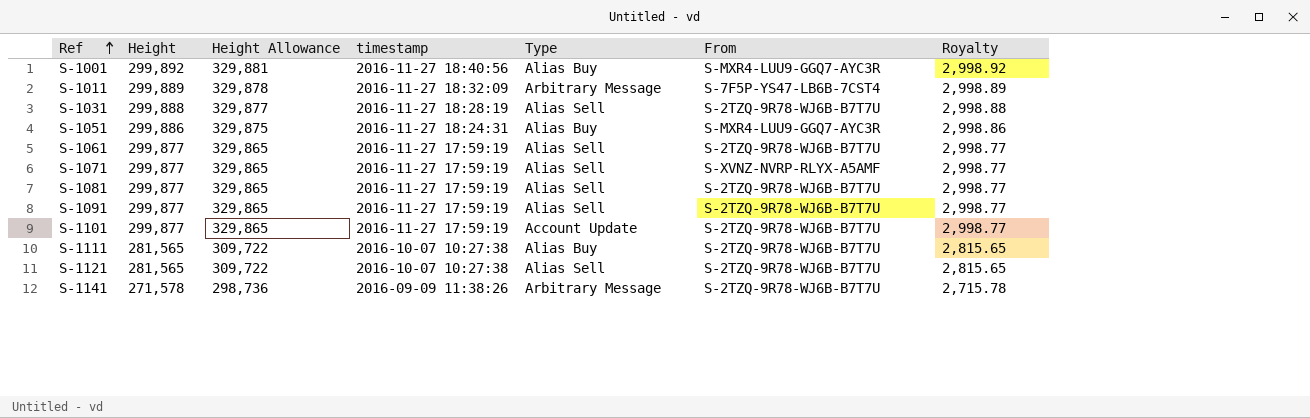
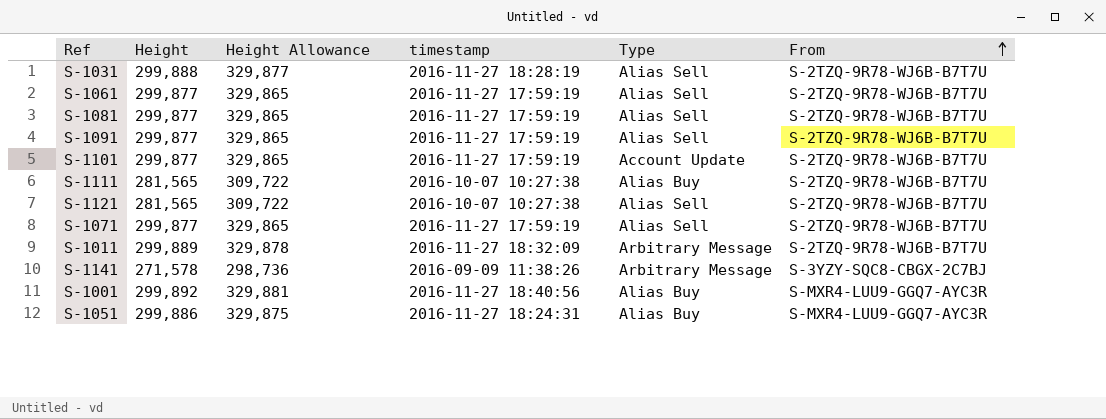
row order: Ref ascending -> From ascending
column Royalty | formula: [Height] * 0.01 -> none
S-1071 | From: S-XVNZ-NVRP-RLYX-A5AMF -> S-2TZQ-9R78-WJ6B-B7T7U
S-1011 | From: S-7F5P-YS47-LB6B-7CST4 -> S-2TZQ-9R78-WJ6B-B7T7U
S-1141 | From: S-2TZQ-9R78-WJ6B-B7T7U -> S-3YZY-SQC8-CBGX-2C7BJ

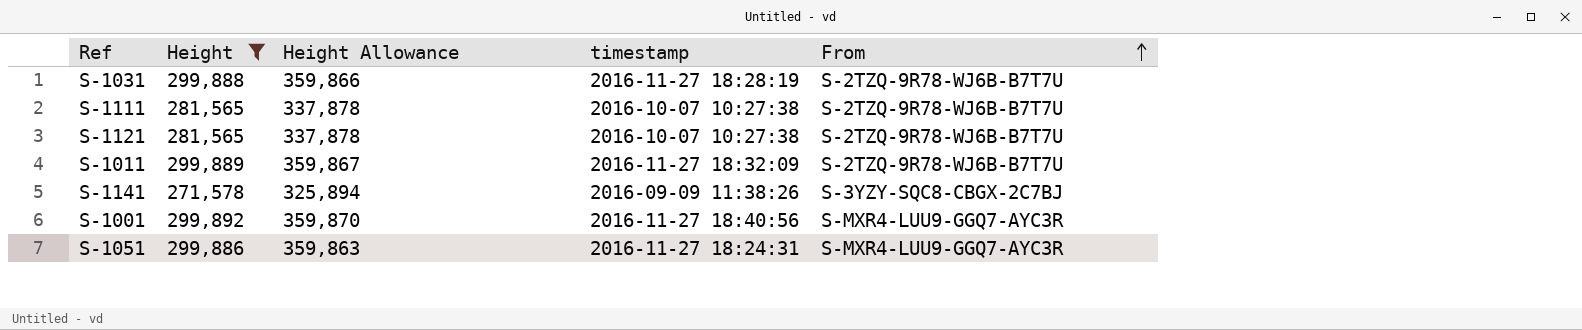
filter: none -> Height != 299,877
column Type | position: 5 -> none
column Height Allowance | formula: [Height] * 1.1 -> [Height] * 1.2

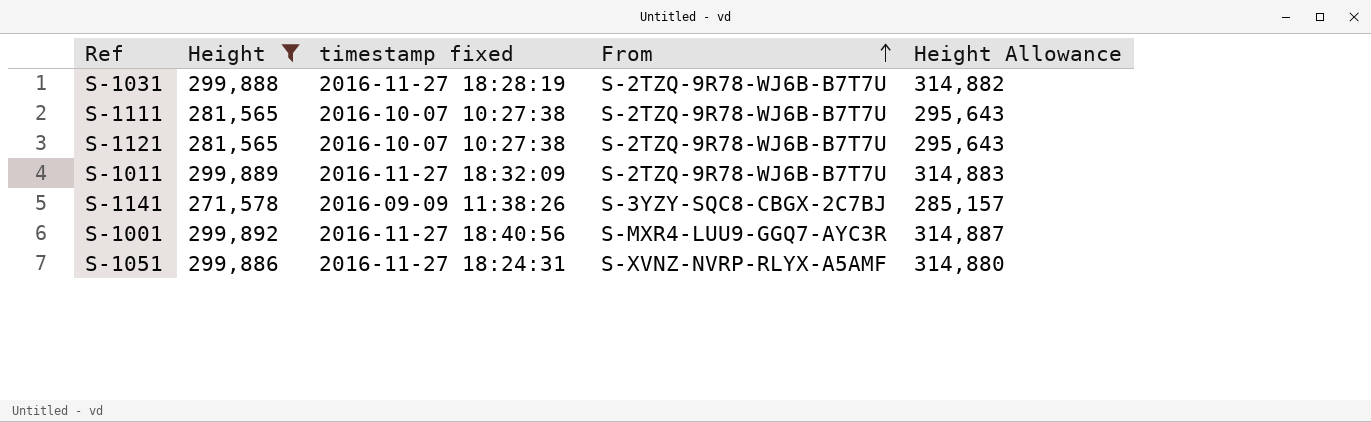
column name: timestamp -> timestamp fixed
column Height Allowance | formula: [Height] * 1.2 -> [Height] * 1.05
column Height Allowance | position: 3 -> 5
S-1051 | From: S-MXR4-LUU9-GGQ7-AYC3R -> S-XVNZ-NVRP-RLYX-A5AMF

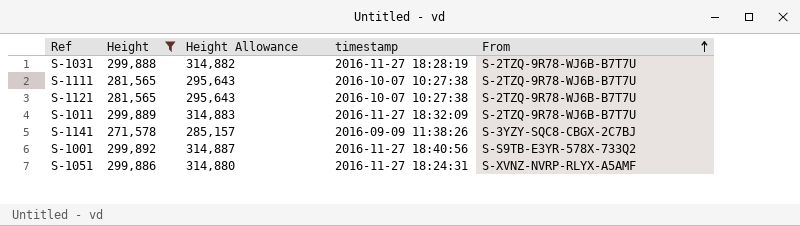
column Height Allowance | position: 5 -> 3
column name: timestamp fixed -> timestamp
S-1001 | From: S-MXR4-LUU9-GGQ7-AYC3R -> S-S9TB-E3YR-578X-733Q2

